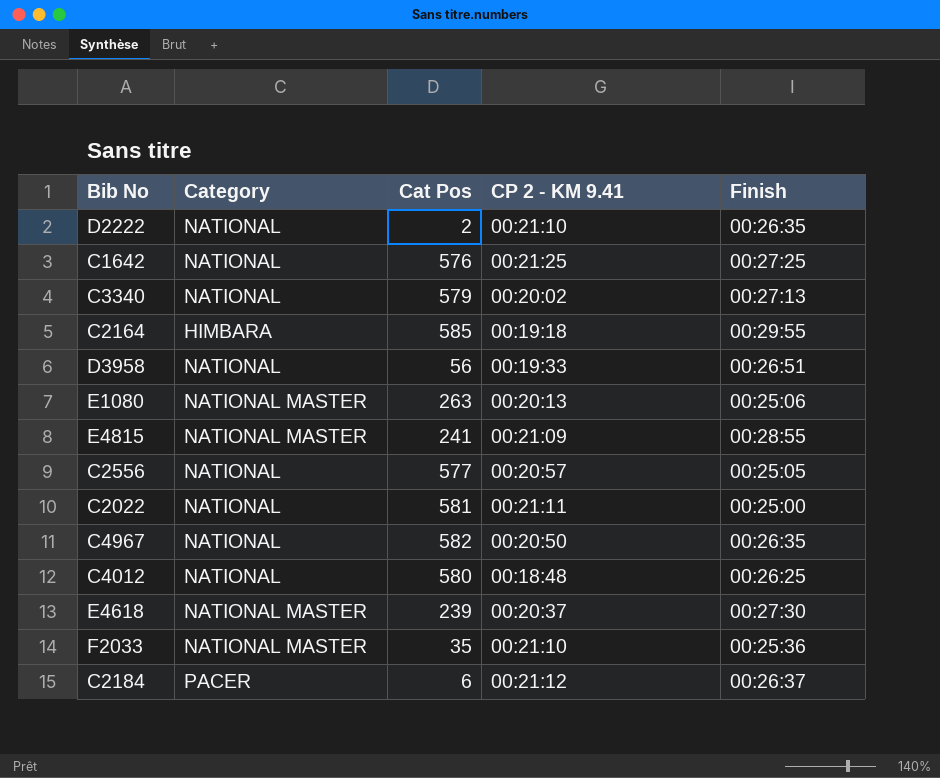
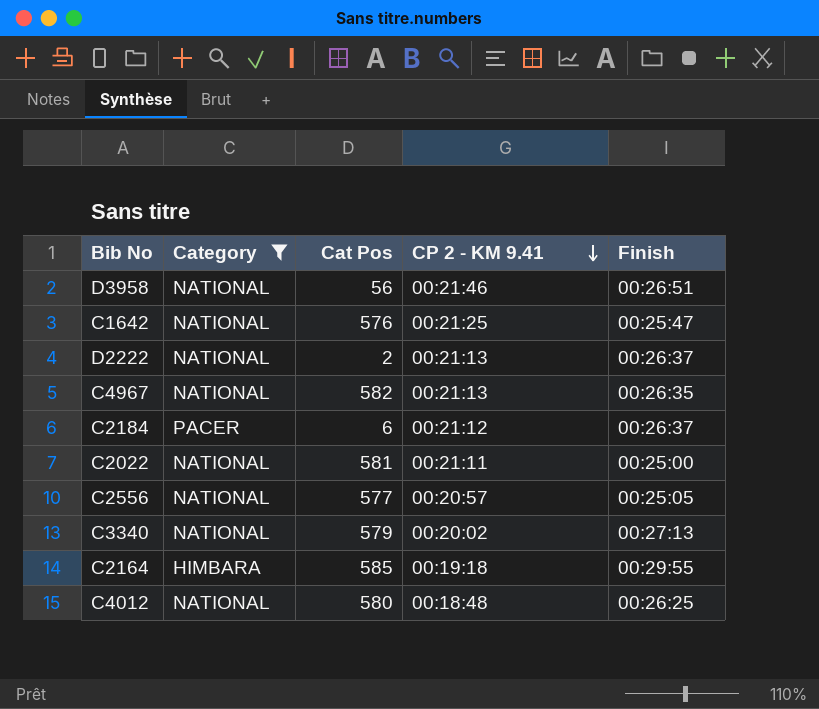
filter: none -> Category != NATIONAL MASTER
row order: none -> CP 2 - KM 9.41 descending
D3958 | CP 2 - KM 9.41: 00:19:33 -> 00:21:46
C1642 | Finish: 00:27:25 -> 00:25:47
D2222 | CP 2 - KM 9.41: 00:21:10 -> 00:21:13
D2222 | Finish: 00:26:35 -> 00:26:37
C4967 | CP 2 - KM 9.41: 00:20:50 -> 00:21:13

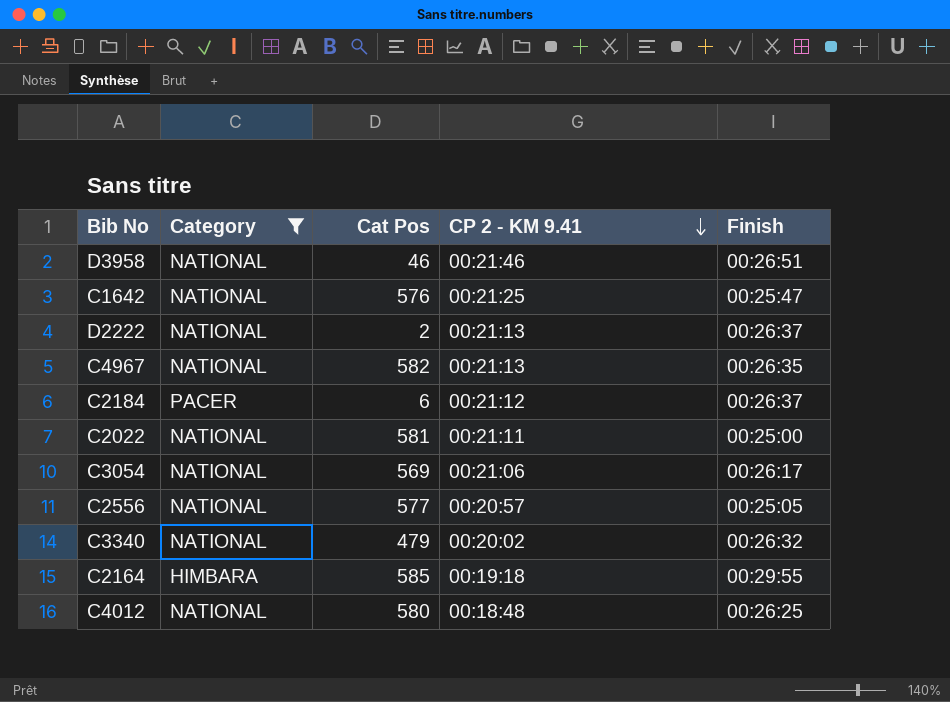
D3958 | Cat Pos: 56 -> 46
row C3054: none -> NATIONAL | 569 | 00:21:06 | 00:26:17
C3340 | Cat Pos: 579 -> 479
C3340 | Finish: 00:27:13 -> 00:26:32

